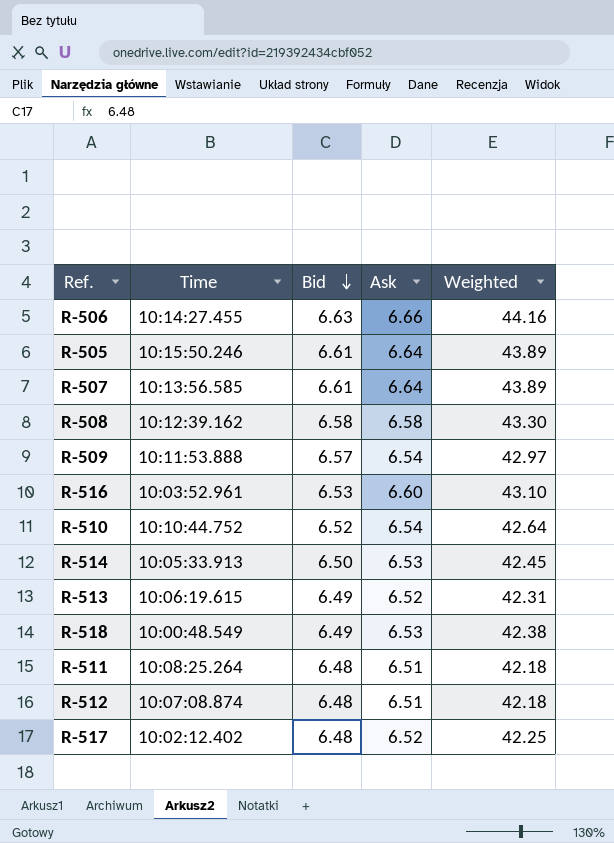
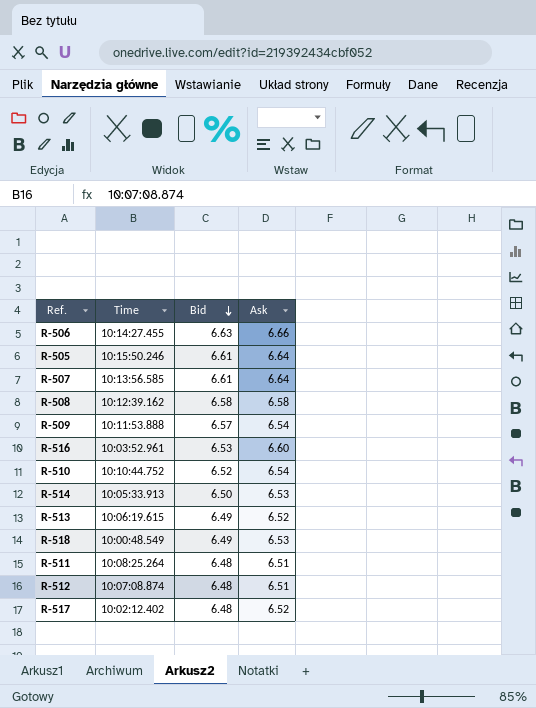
column Weighted | formula: [Bid] * [Ask] -> none

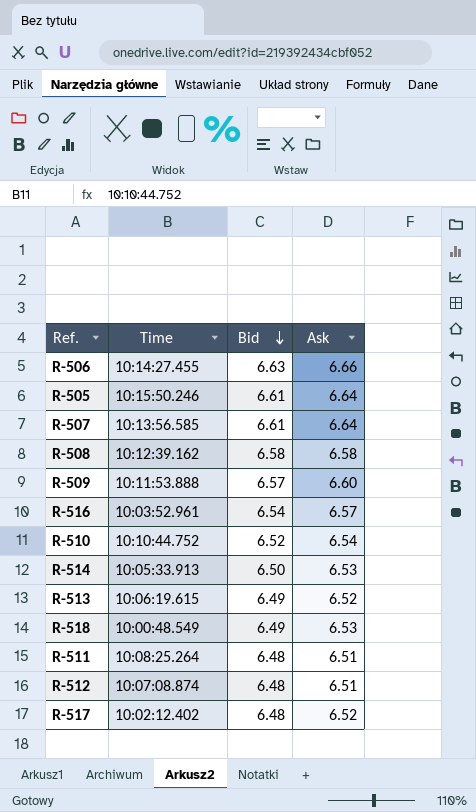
R-509 | Ask: 6.54 -> 6.60
R-516 | Bid: 6.53 -> 6.54
R-516 | Ask: 6.60 -> 6.57

